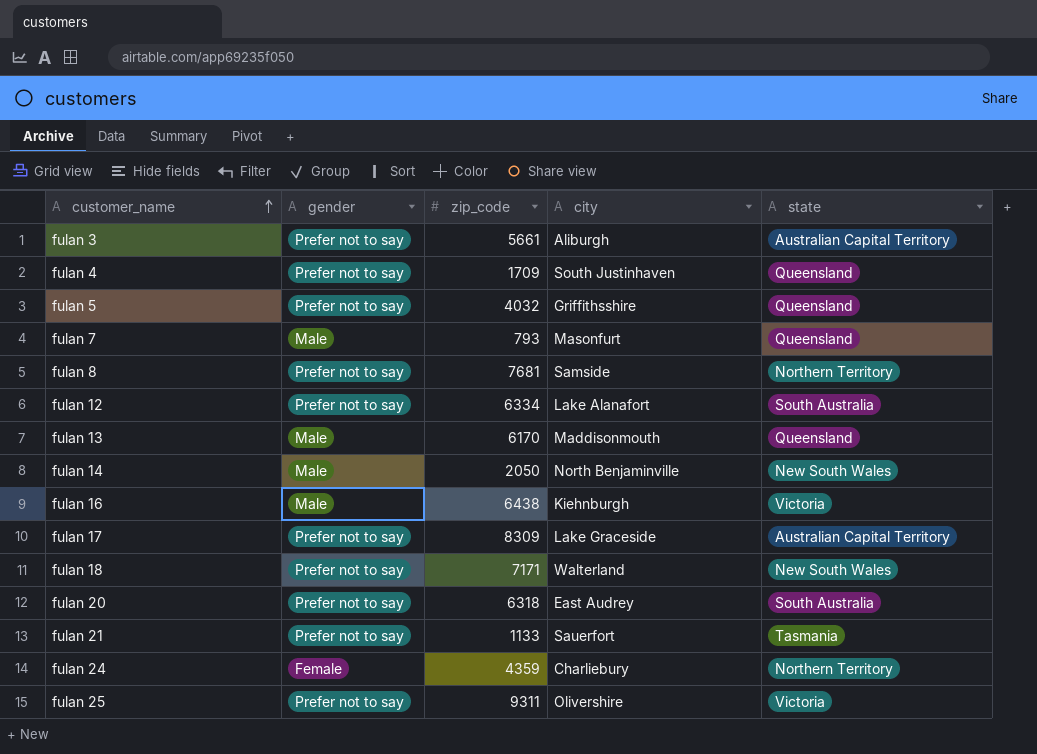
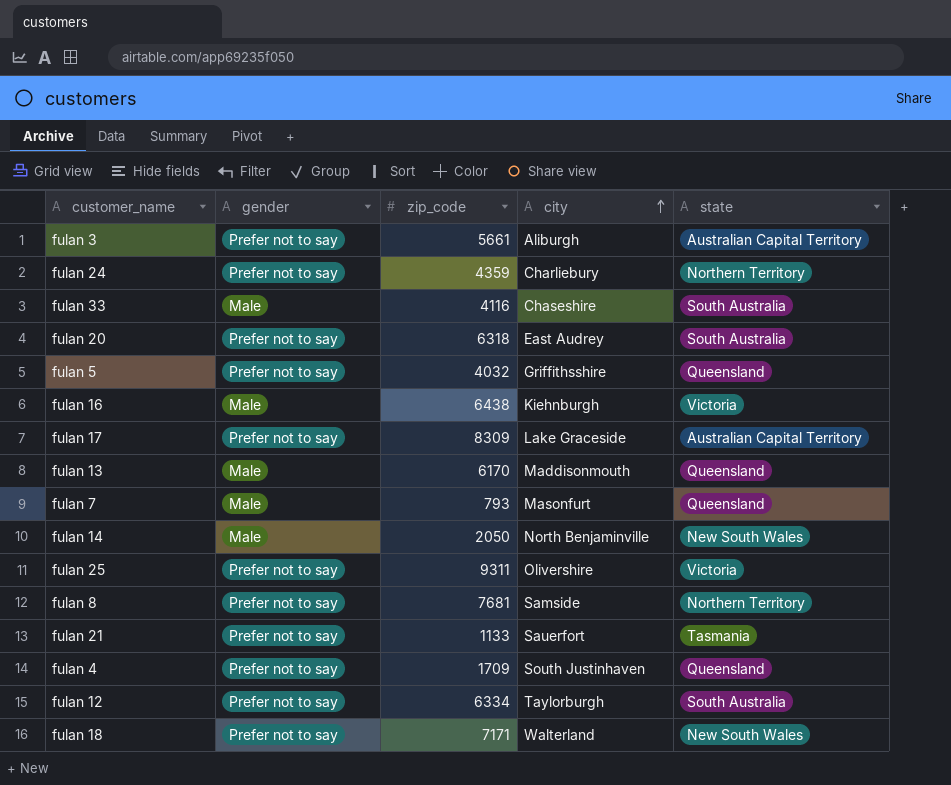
row order: customer_name ascending -> city ascending
fulan 24 | gender: Female -> Prefer not to say
row fulan 33: none -> Male | 4116 | Chaseshire | South Australia
fulan 12 | city: Lake Alanafort -> Taylorburgh

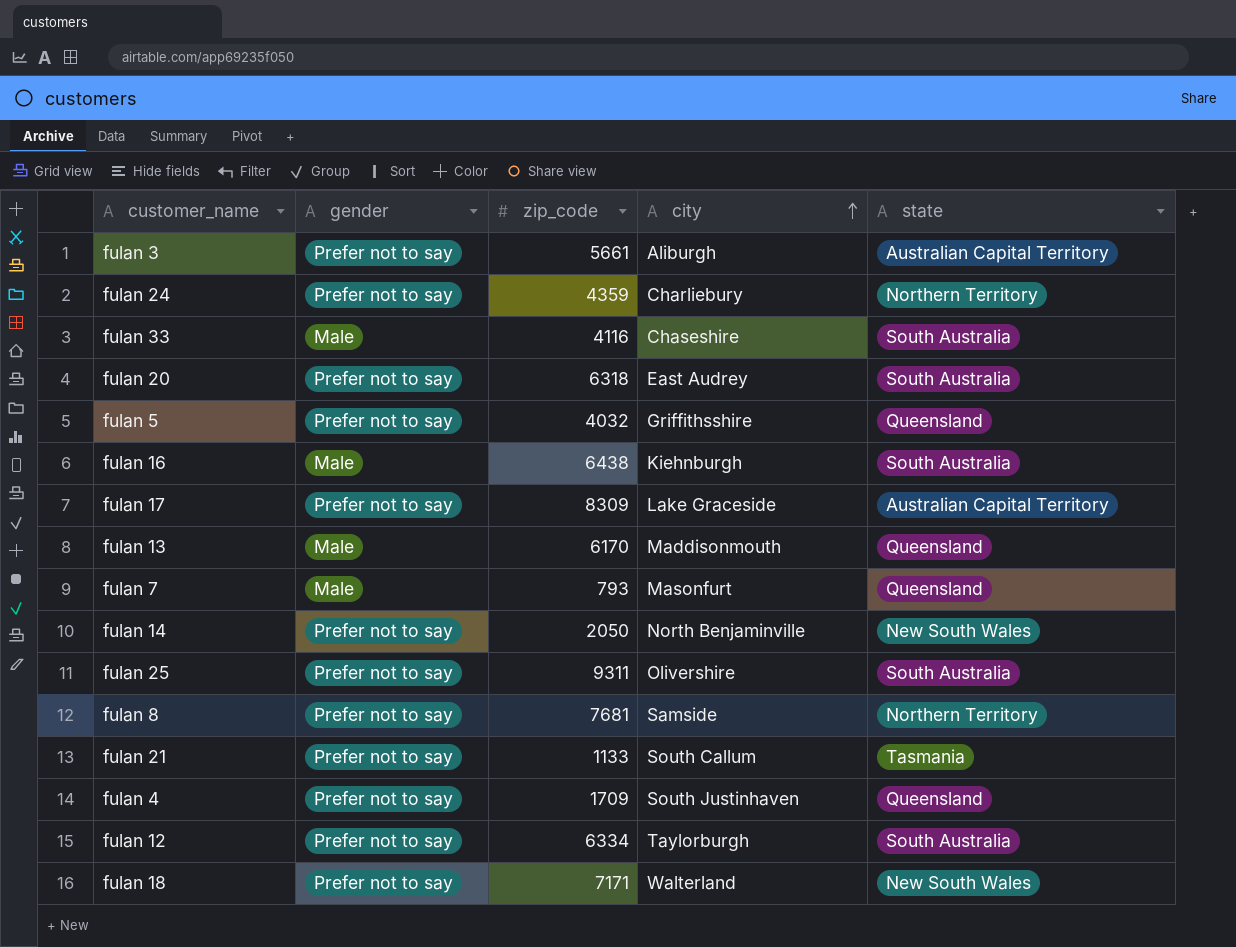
fulan 16 | state: Victoria -> South Australia
fulan 14 | gender: Male -> Prefer not to say
fulan 25 | state: Victoria -> South Australia
fulan 21 | city: Sauerfort -> South Callum

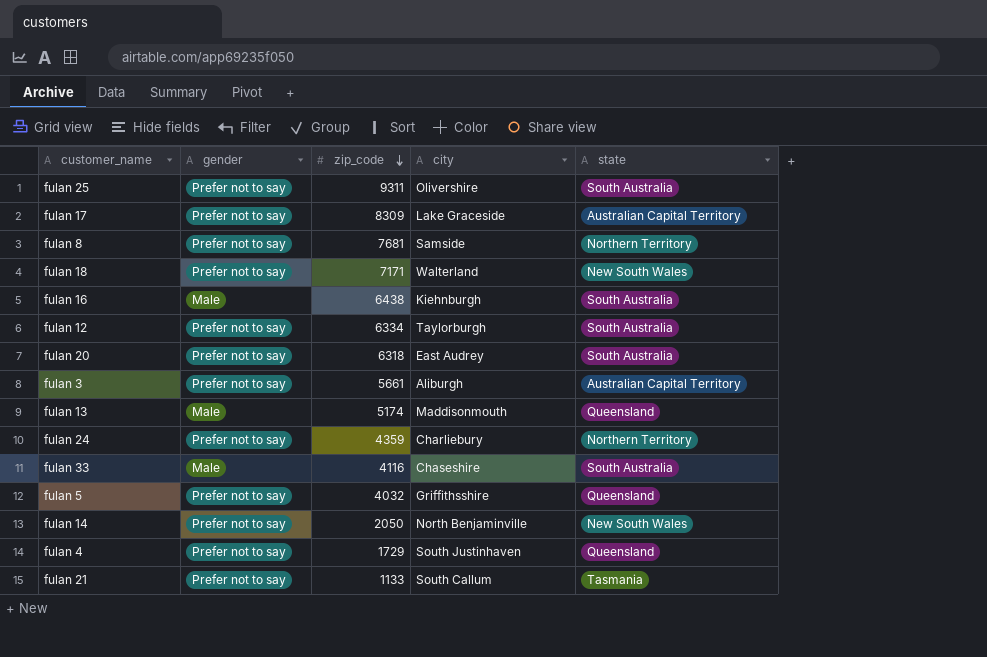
row order: city ascending -> zip_code descending
row fulan 7: Male | 793 | Masonfurt | Queensland -> none
fulan 13 | zip_code: 6170 -> 5174
fulan 4 | zip_code: 1709 -> 1729

